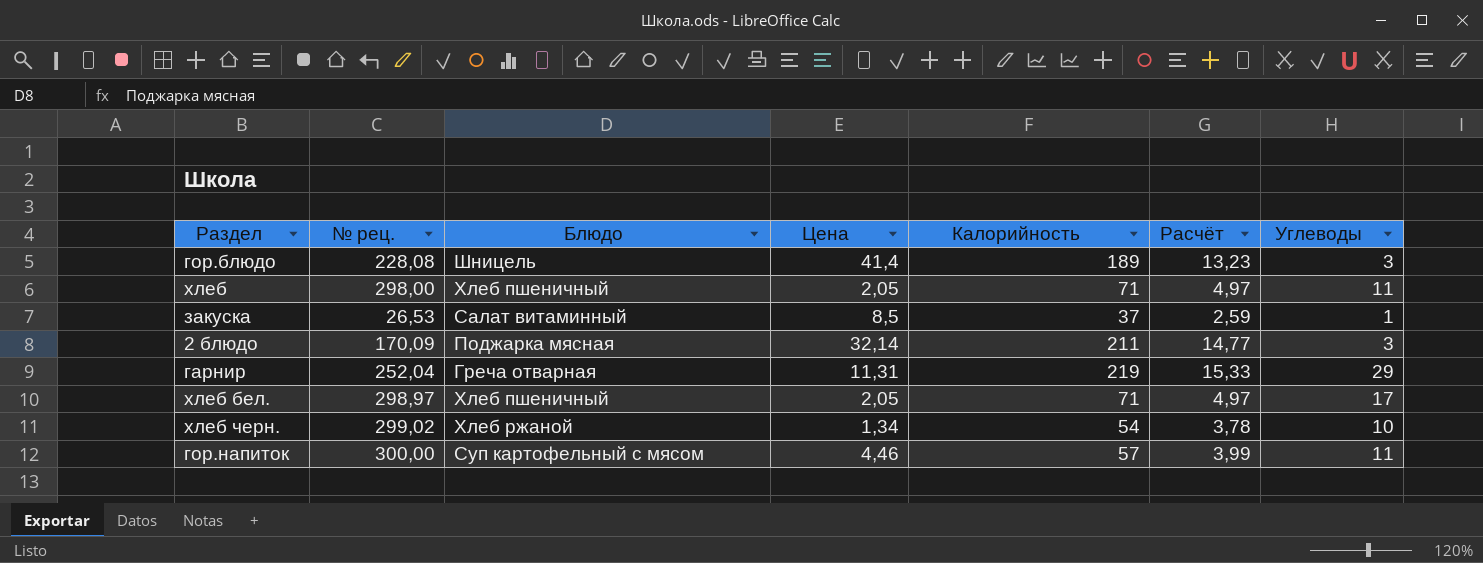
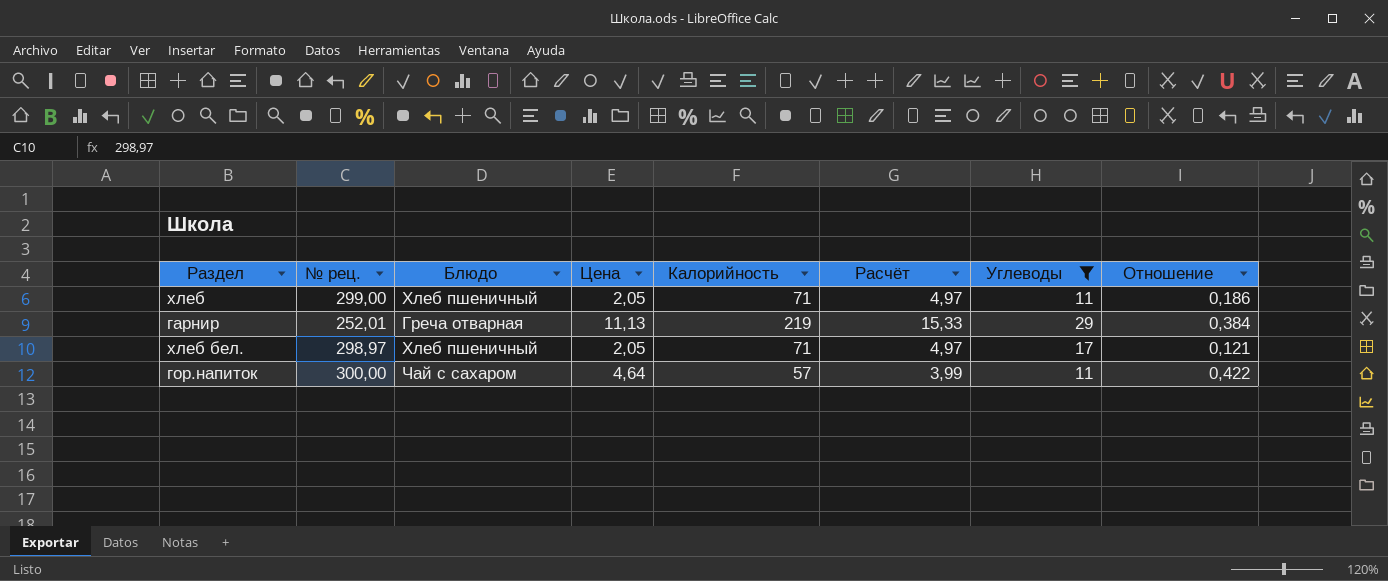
filter: none -> Углеводы >= 11
column Отношение | formula: none -> [Цена] / [Углеводы]
хлеб | № рец.: 298,00 -> 299,00
гарнир | № рец.: 252,04 -> 252,01
гарнир | Цена: 11,31 -> 11,13
гор.напиток | Блюдо: Суп картофельный с мясом -> Чай с сахаром
гор.напиток | Цена: 4,46 -> 4,64

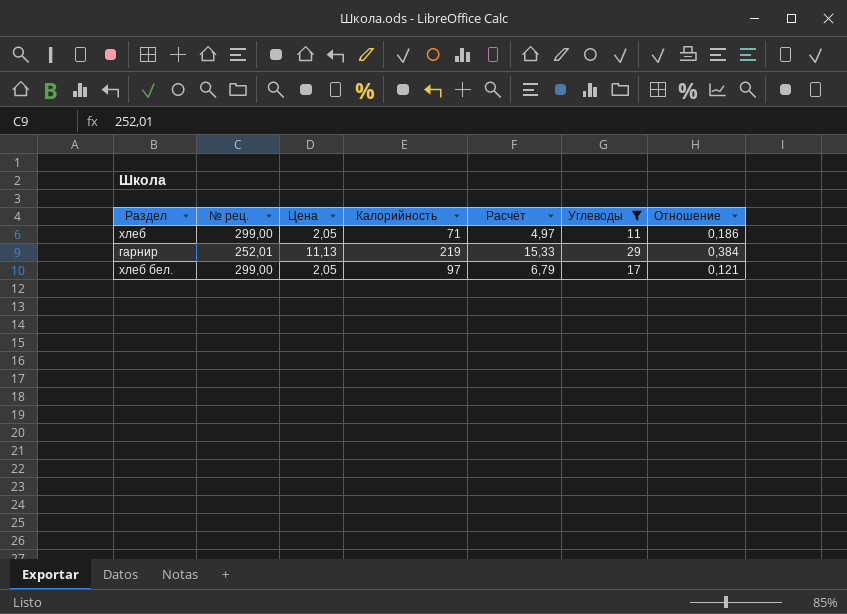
column Блюдо | position: 3 -> none
row гор.напиток: 300,00 | Чай с сахаром | 4,64 | 57 | 3,99 | 11 | 0,422 -> none
хлеб бел. | № рец.: 298,97 -> 299,00
хлеб бел. | Калорийность: 71 -> 97
хлеб бел. | Расчёт: 4,97 -> 6,79

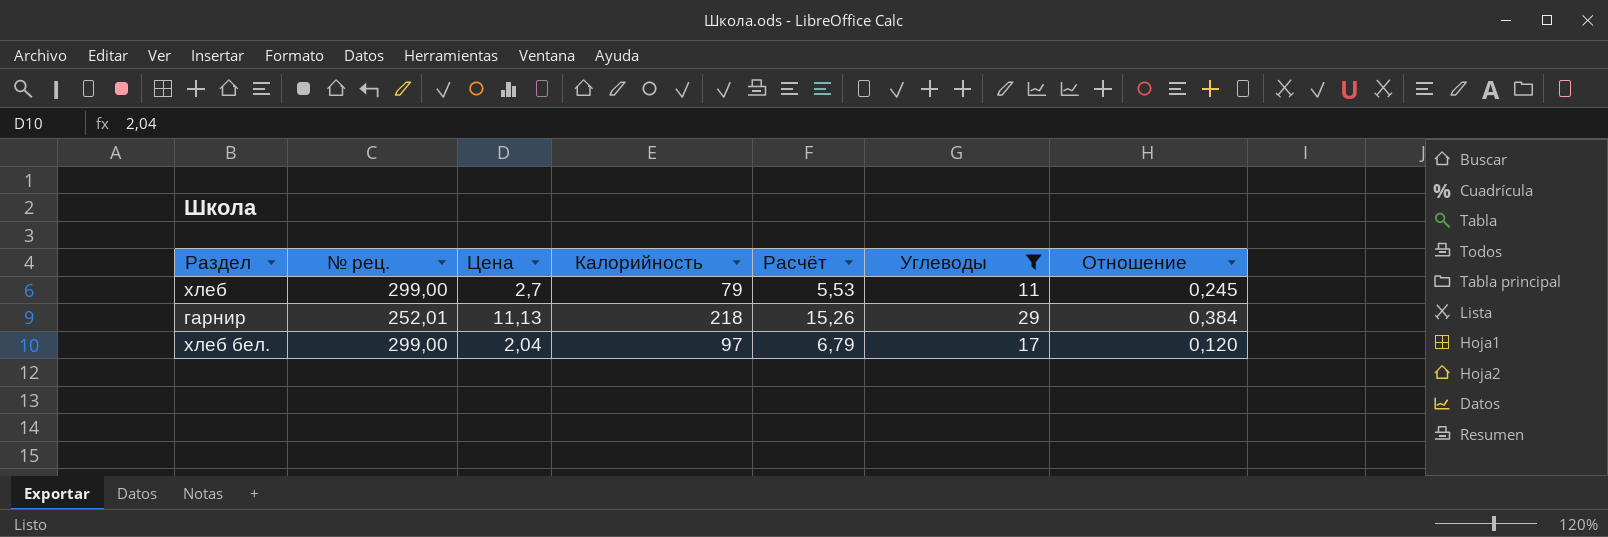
хлеб | Цена: 2,05 -> 2,7
хлеб | Калорийность: 71 -> 79
хлеб | Расчёт: 4,97 -> 5,53
хлеб | Отношение: 0,186 -> 0,245
гарнир | Калорийность: 219 -> 218
гарнир | Расчёт: 15,33 -> 15,26
хлеб бел. | Цена: 2,05 -> 2,04
хлеб бел. | Отношение: 0,121 -> 0,120

